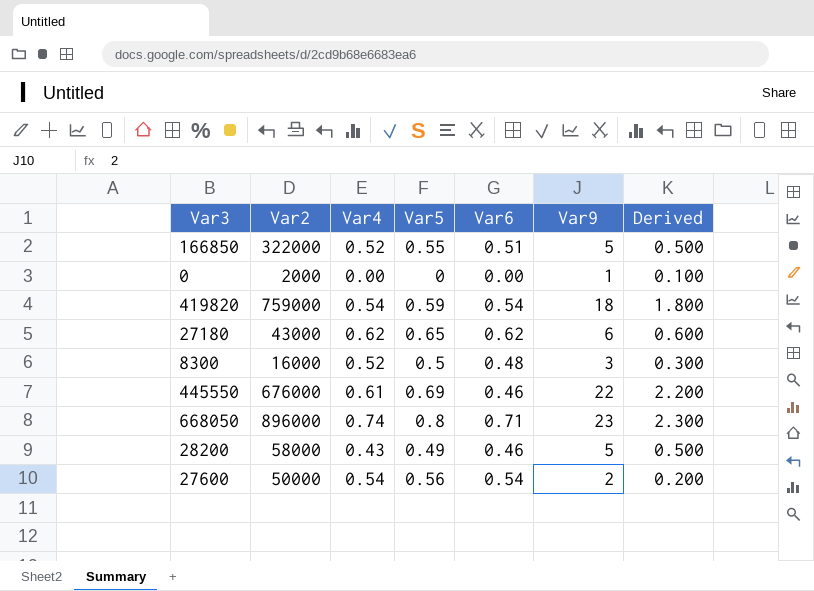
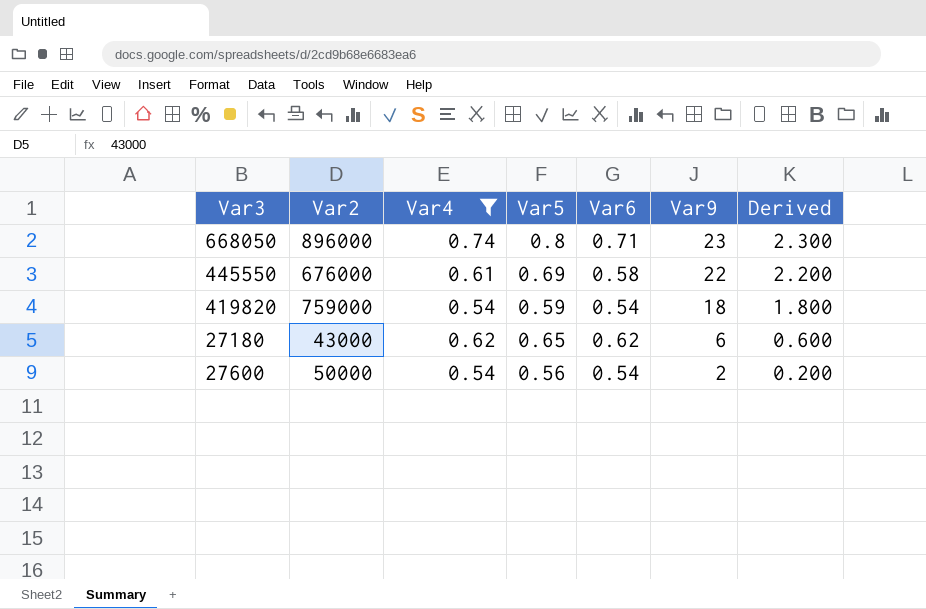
filter: none -> Var4 >= 0.54
row order: none -> Var9 descending
445550 | Var6: 0.46 -> 0.58

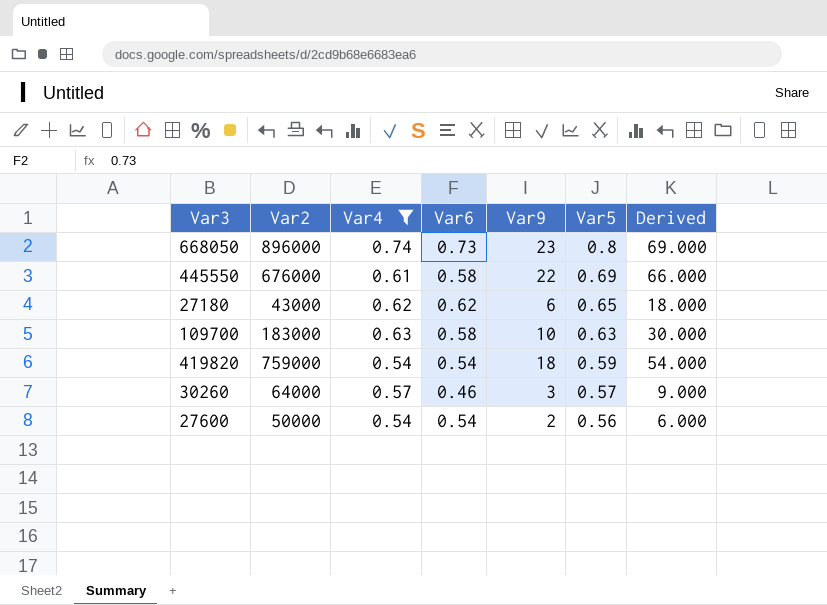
row order: Var9 descending -> Var5 descending
column Var5 | position: 4 -> 6
column Derived | formula: [Var9] * 0.1 -> [Var9] * 3
668050 | Var6: 0.71 -> 0.73
row 109700: none -> 183000 | 0.63 | 0.58 | 10 | 0.63 | 30.000
row 30260: none -> 64000 | 0.57 | 0.46 | 3 | 0.57 | 9.000

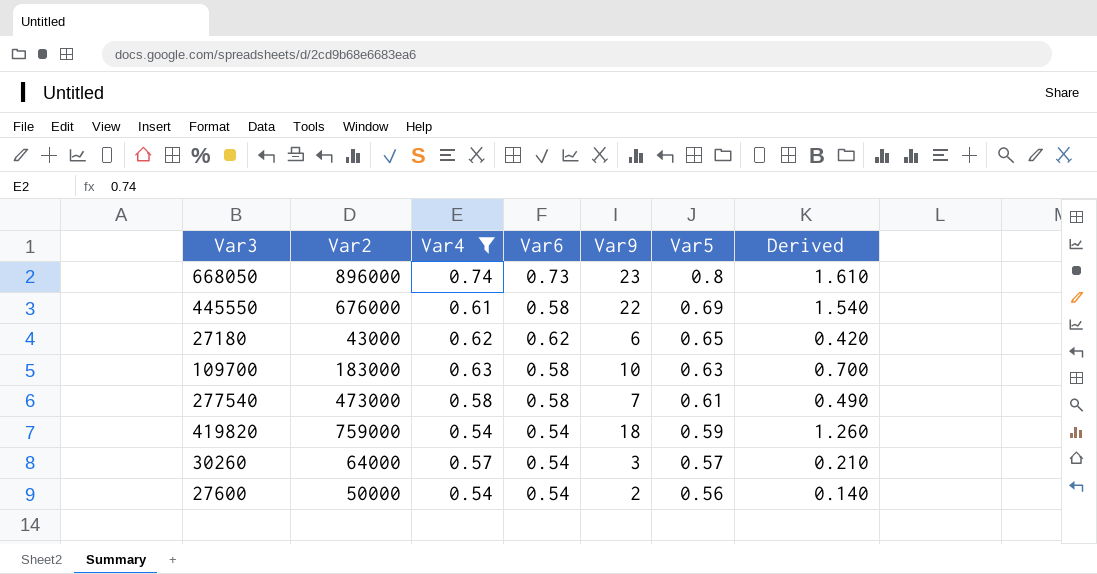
column Derived | formula: [Var9] * 3 -> [Var9] * 0.07
row 277540: none -> 473000 | 0.58 | 0.58 | 7 | 0.61 | 0.490
30260 | Var6: 0.46 -> 0.54

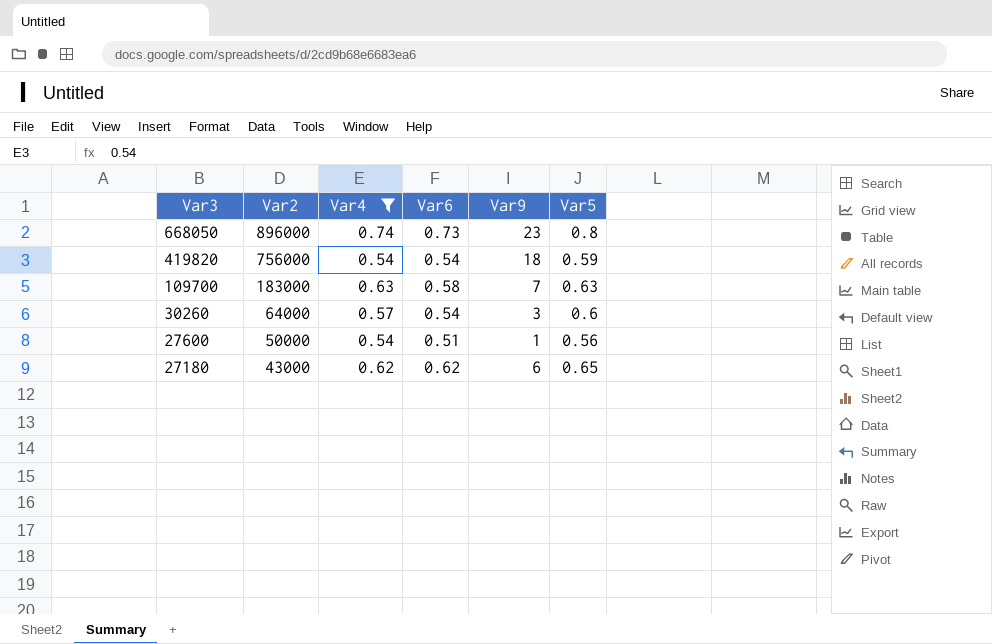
row order: Var5 descending -> Var3 descending
column Derived | formula: [Var9] * 0.07 -> none
row 445550: 676000 | 0.61 | 0.58 | 22 | 0.69 | 1.540 -> none
row 277540: 473000 | 0.58 | 0.58 | 7 | 0.61 | 0.490 -> none
419820 | Var2: 759000 -> 756000
109700 | Var9: 10 -> 7
30260 | Var5: 0.57 -> 0.6
27600 | Var6: 0.54 -> 0.51
27600 | Var9: 2 -> 1

